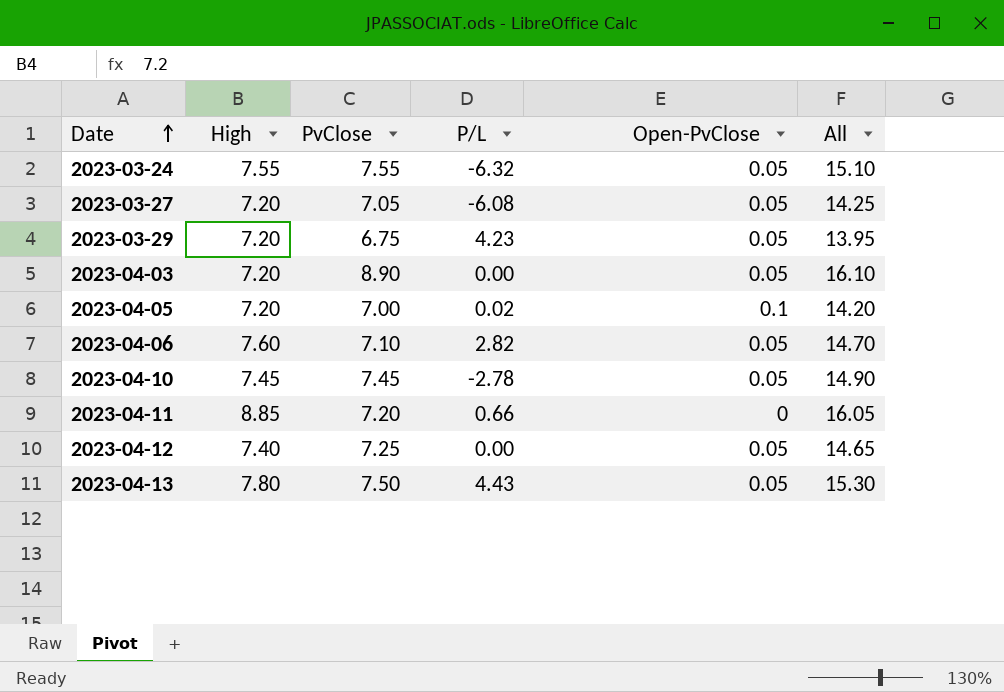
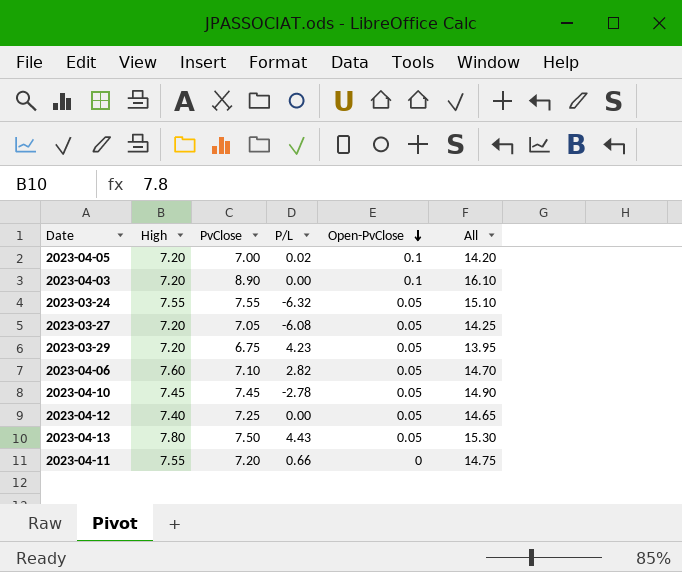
row order: Date ascending -> Open-PvClose descending
2023-04-03 | Open-PvClose: 0.05 -> 0.1
2023-04-11 | High: 8.85 -> 7.55
2023-04-11 | All: 16.05 -> 14.75

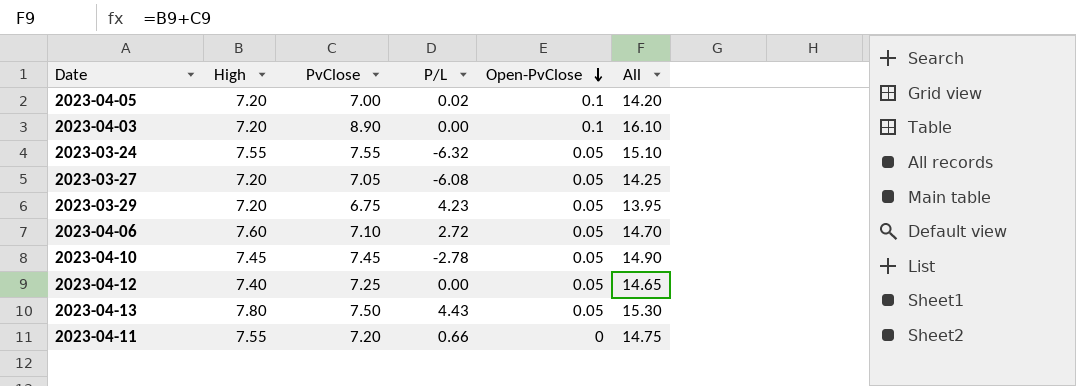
2023-04-06 | P/L: 2.82 -> 2.72

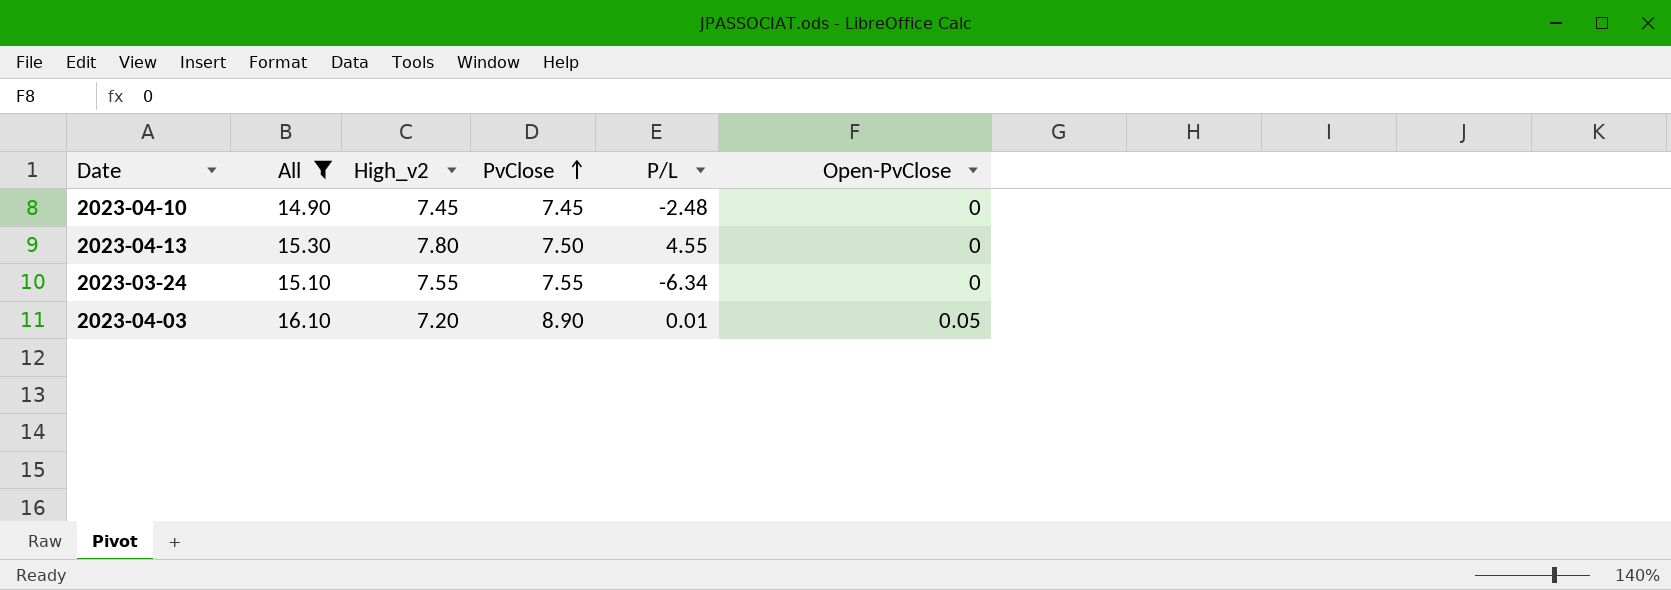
filter: none -> All >= 14.90
row order: Open-PvClose descending -> PvClose ascending
column All | position: 6 -> 2
column name: High -> High_v2
2023-04-10 | P/L: -2.78 -> -2.48
2023-04-10 | Open-PvClose: 0.05 -> 0
2023-04-13 | P/L: 4.43 -> 4.55
2023-04-13 | Open-PvClose: 0.05 -> 0
2023-03-24 | P/L: -6.32 -> -6.34
2023-03-24 | Open-PvClose: 0.05 -> 0
2023-04-03 | P/L: 0.00 -> 0.01
2023-04-03 | Open-PvClose: 0.1 -> 0.05

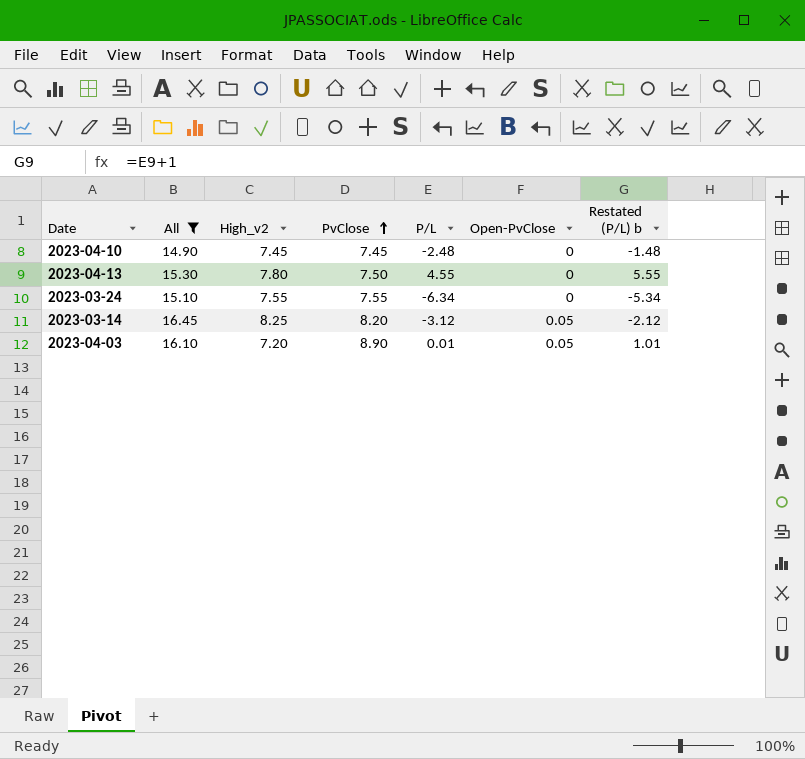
column Restated (P/L) b | formula: none -> [P/L] + 1
row 2023-03-14: none -> 16.45 | 8.25 | 8.20 | -3.12 | 0.05 | -2.12

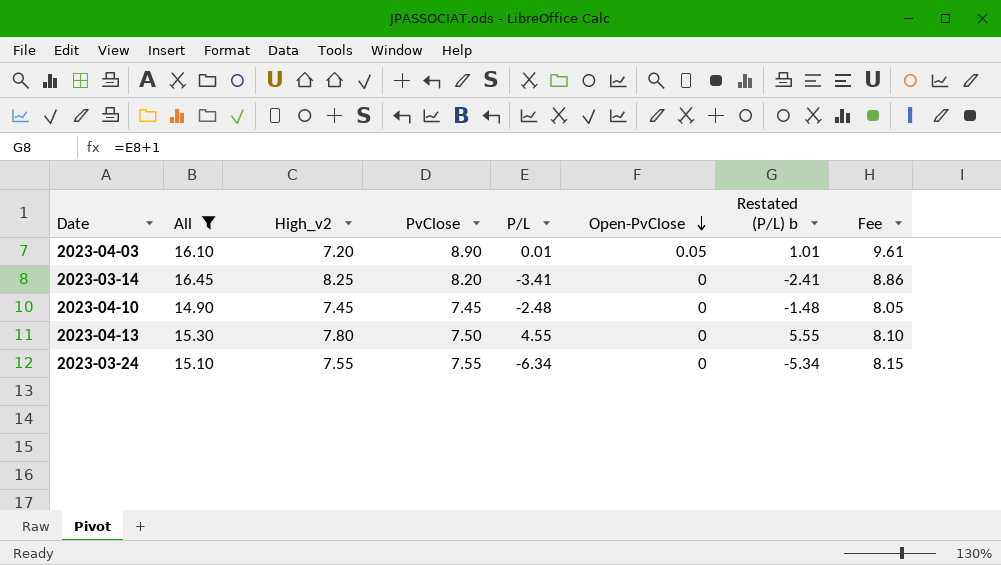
row order: PvClose ascending -> Open-PvClose descending
column Fee | formula: none -> [PvClose] * 1.08
2023-03-14 | P/L: -3.12 -> -3.41
2023-03-14 | Open-PvClose: 0.05 -> 0
2023-03-14 | Restated (P/L) b: -2.12 -> -2.41

